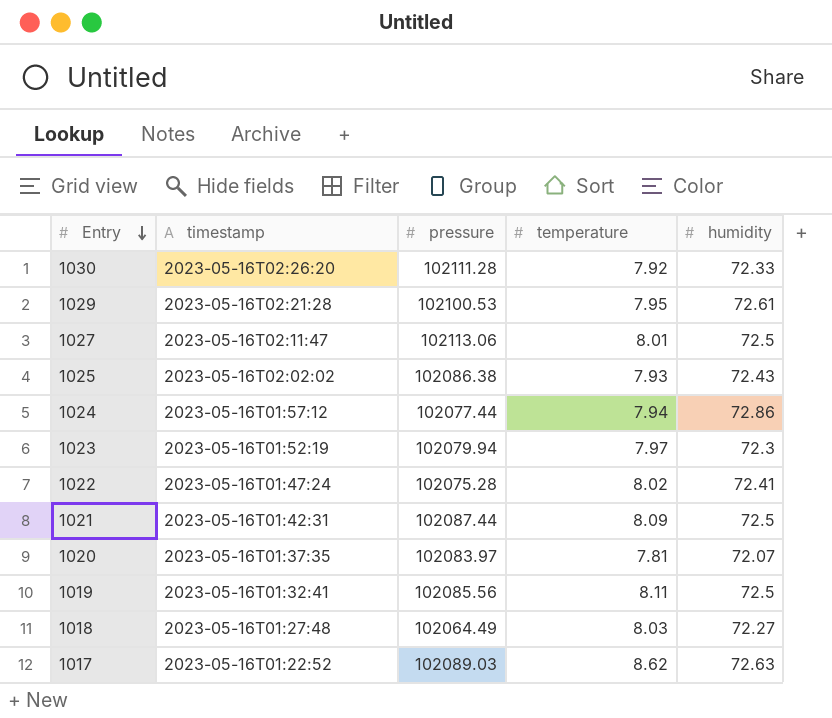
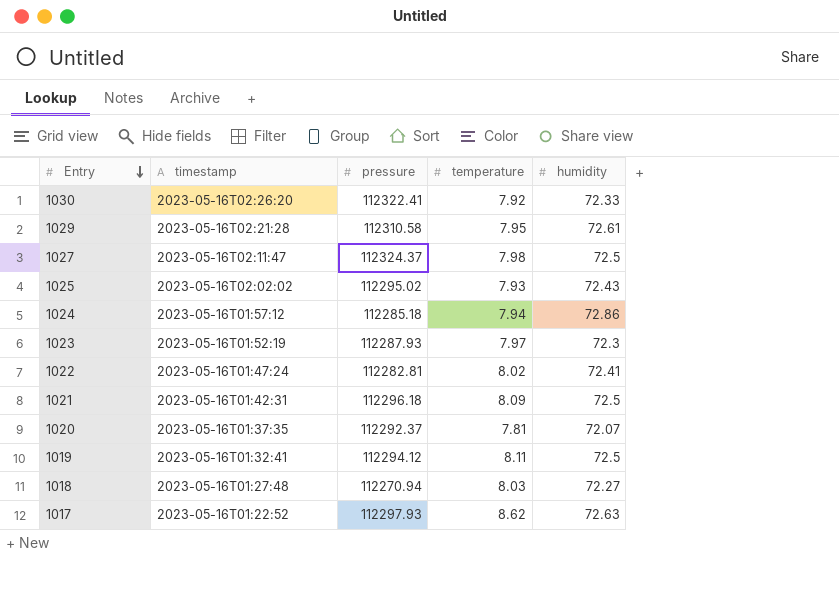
1030 | pressure: 102111.28 -> 112322.41
1029 | pressure: 102100.53 -> 112310.58
1027 | pressure: 102113.06 -> 112324.37
1027 | temperature: 8.01 -> 7.98
1025 | pressure: 102086.38 -> 112295.02
1024 | pressure: 102077.44 -> 112285.18
1023 | pressure: 102079.94 -> 112287.93
1022 | pressure: 102075.28 -> 112282.81
1021 | pressure: 102087.44 -> 112296.18
1020 | pressure: 102083.97 -> 112292.37
1019 | pressure: 102085.56 -> 112294.12
1018 | pressure: 102064.49 -> 112270.94
1017 | pressure: 102089.03 -> 112297.93

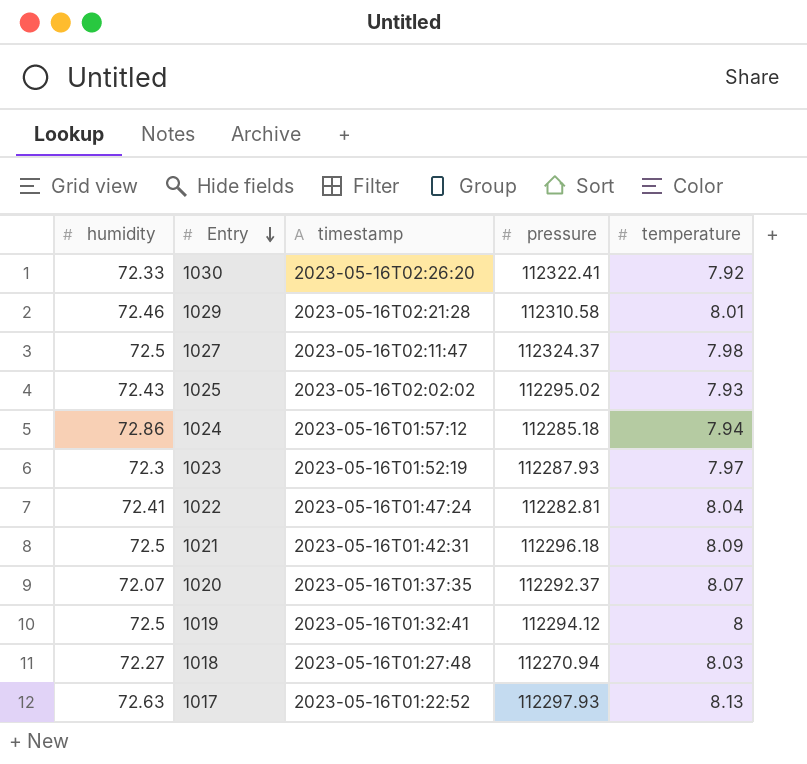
column humidity | position: 5 -> 1
1029 | humidity: 72.61 -> 72.46
1029 | temperature: 7.95 -> 8.01
1022 | temperature: 8.02 -> 8.04
1020 | temperature: 7.81 -> 8.07
1019 | temperature: 8.11 -> 8
1017 | temperature: 8.62 -> 8.13

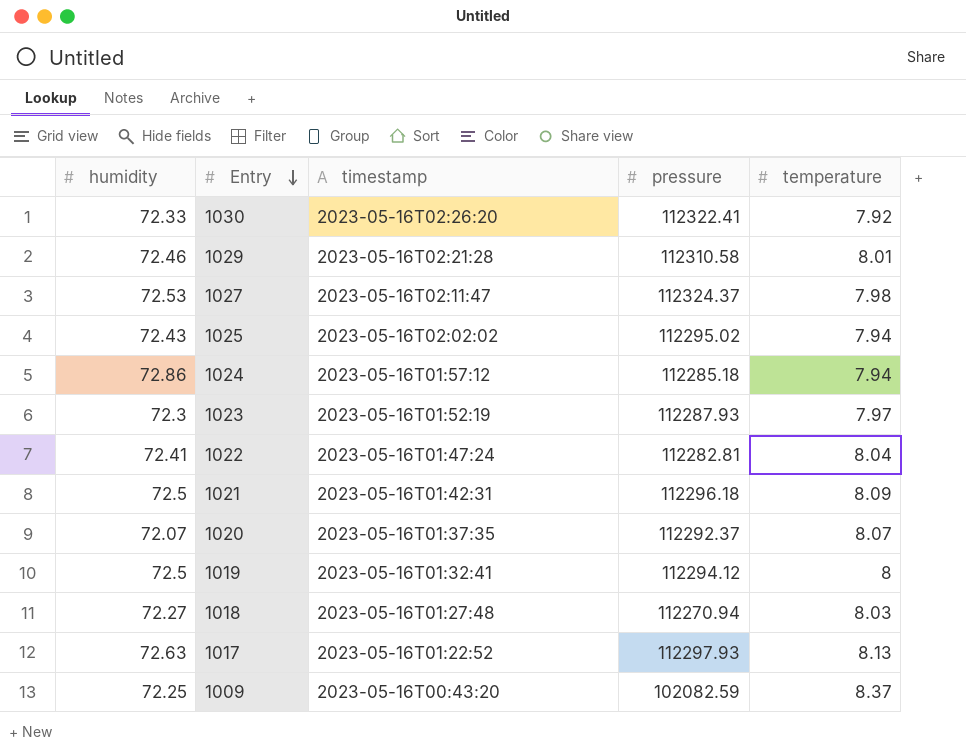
1027 | humidity: 72.5 -> 72.53
1025 | temperature: 7.93 -> 7.94
row 1009: none -> 72.25 | 2023-05-16T00:43:20 | 102082.59 | 8.37

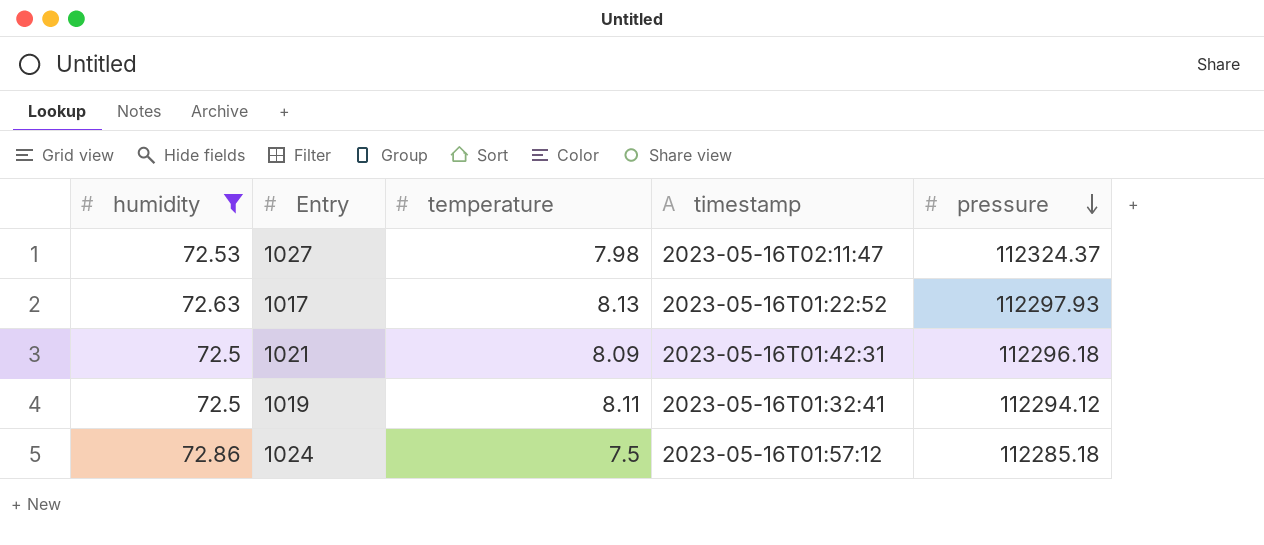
filter: none -> humidity >= 72.5
row order: Entry descending -> pressure descending
column temperature | position: 5 -> 3
1019 | temperature: 8 -> 8.11
1024 | temperature: 7.94 -> 7.5

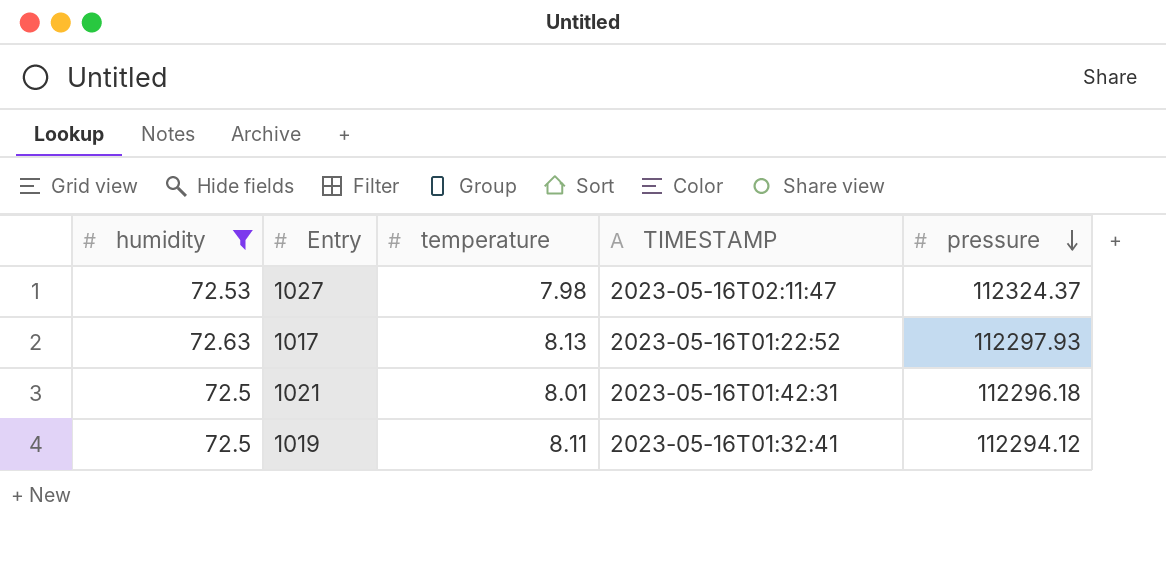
column name: timestamp -> TIMESTAMP
row 1024: 72.86 | 7.5 | 2023-05-16T01:57:12 | 112285.18 -> none
1021 | temperature: 8.09 -> 8.01

